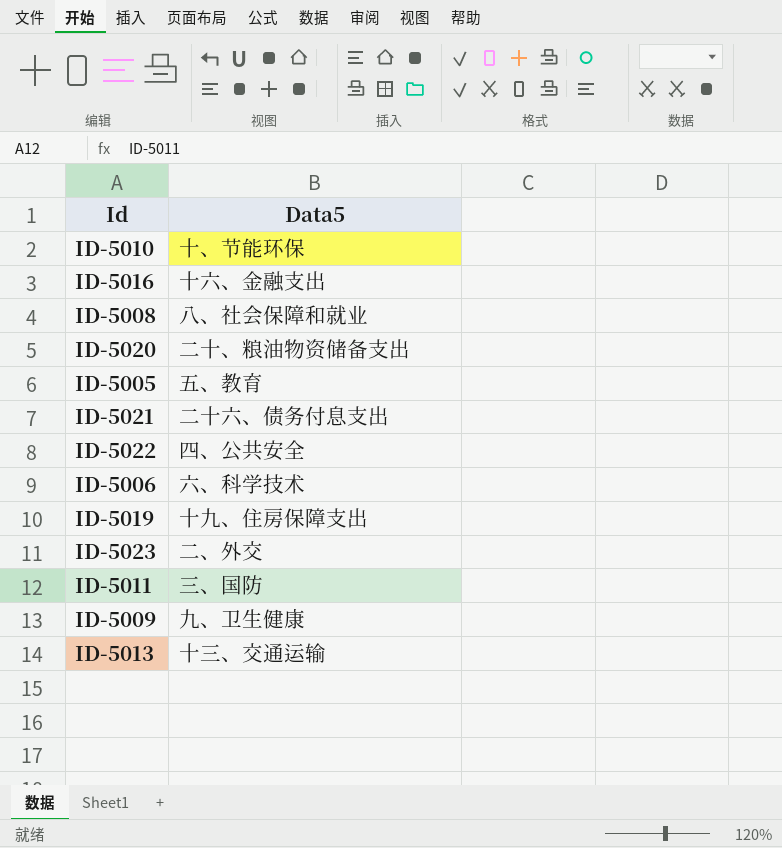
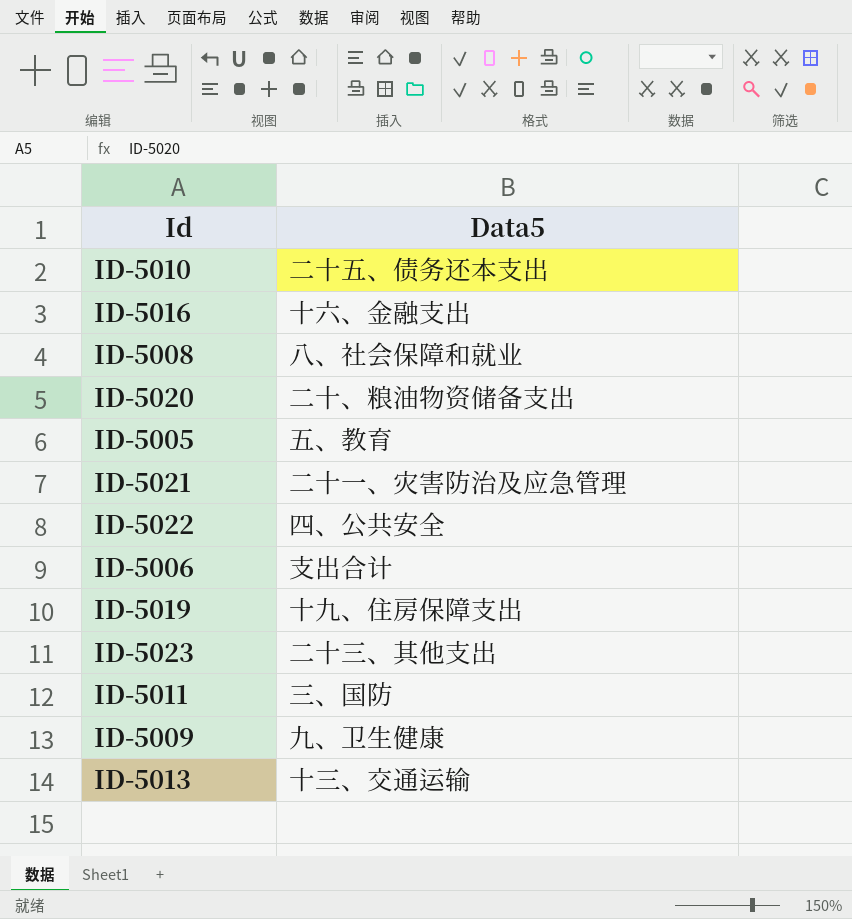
ID-5010 | Data5: 十、节能环保 -> 二十五、债务还本支出
ID-5021 | Data5: 二十六、债务付息支出 -> 二十一、灾害防治及应急管理
ID-5006 | Data5: 六、科学技术 -> 支出合计
ID-5023 | Data5: 二、外交 -> 二十三、其他支出

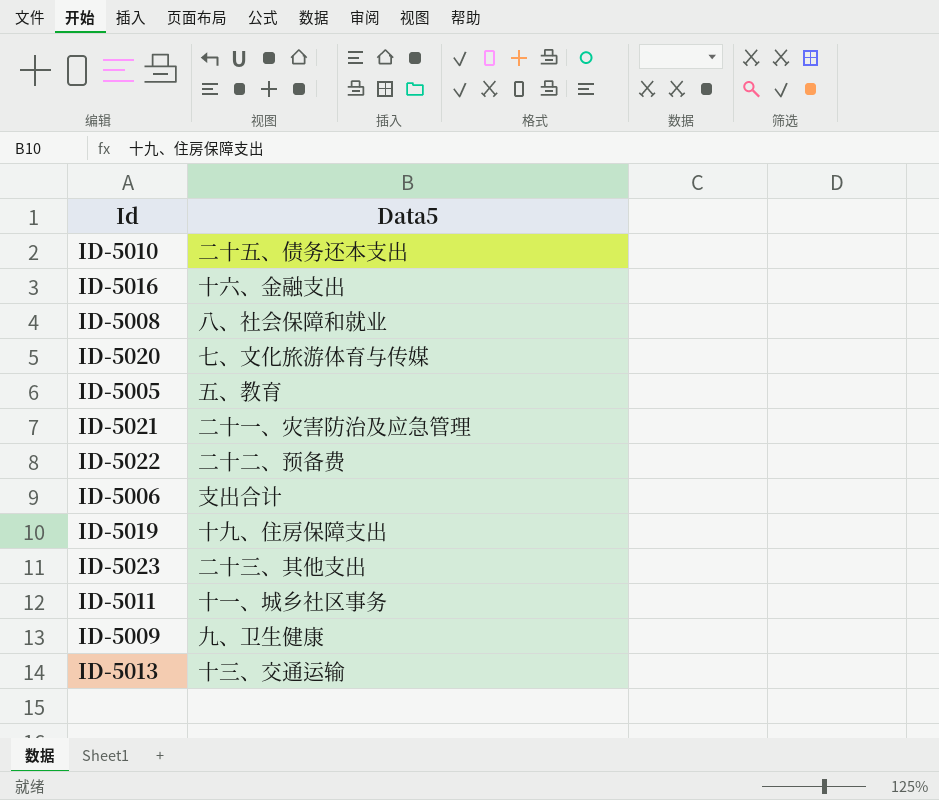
ID-5020 | Data5: 二十、粮油物资储备支出 -> 七、文化旅游体育与传媒
ID-5022 | Data5: 四、公共安全 -> 二十二、预备费
ID-5011 | Data5: 三、国防 -> 十一、城乡社区事务

